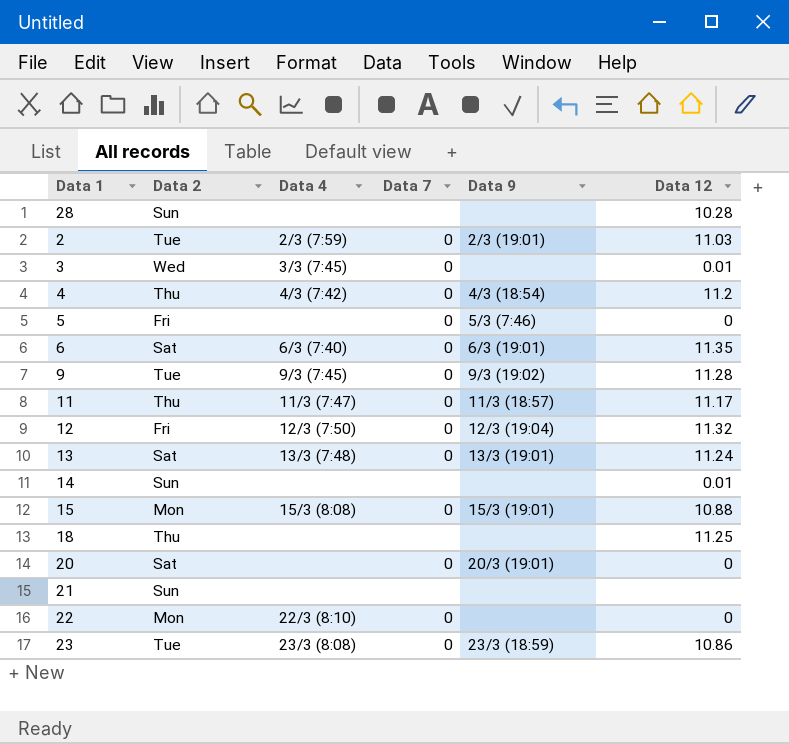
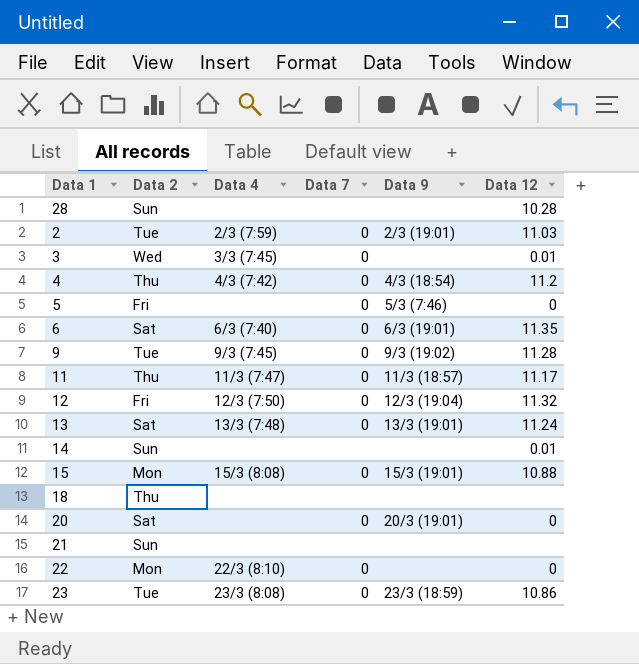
18 | Data 12: 11.25 -> none

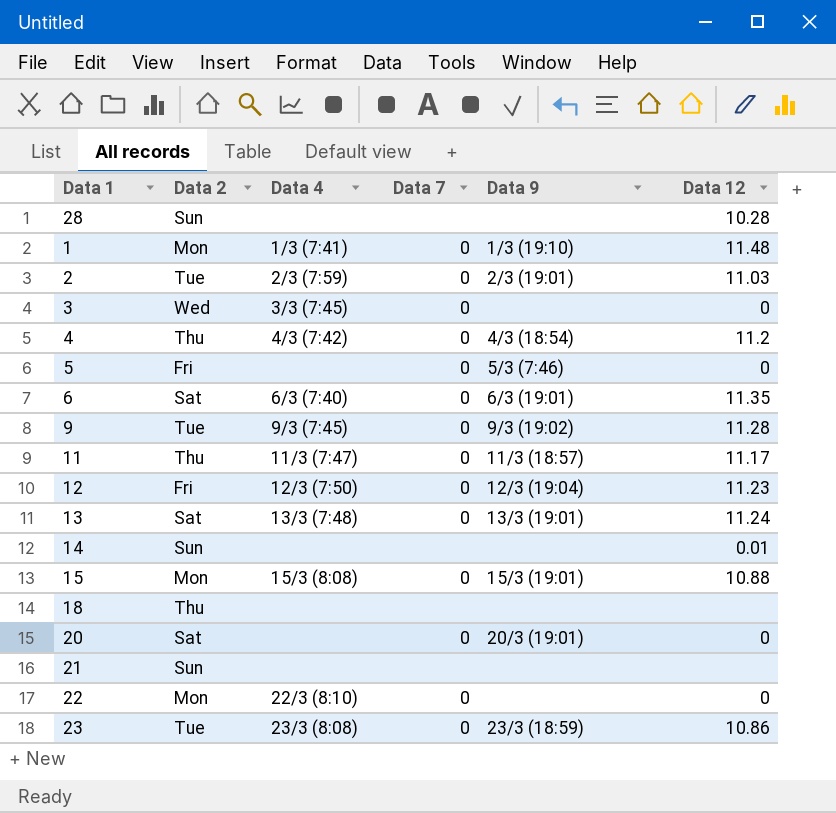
row 1: none -> Mon | 1/3 (7:41) | 0 | 1/3 (19:10) | 11.48
3 | Data 12: 0.01 -> 0
12 | Data 12: 11.32 -> 11.23

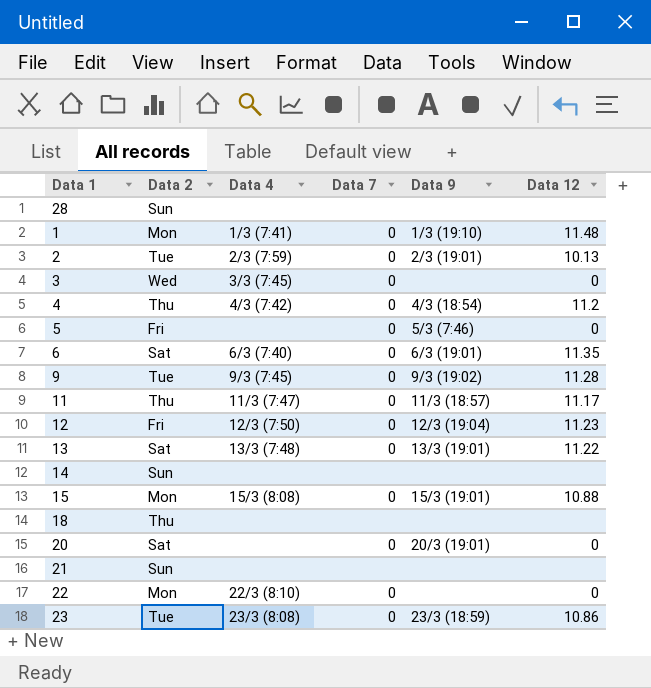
28 | Data 12: 10.28 -> none
2 | Data 12: 11.03 -> 10.13
13 | Data 12: 11.24 -> 11.22
14 | Data 12: 0.01 -> none

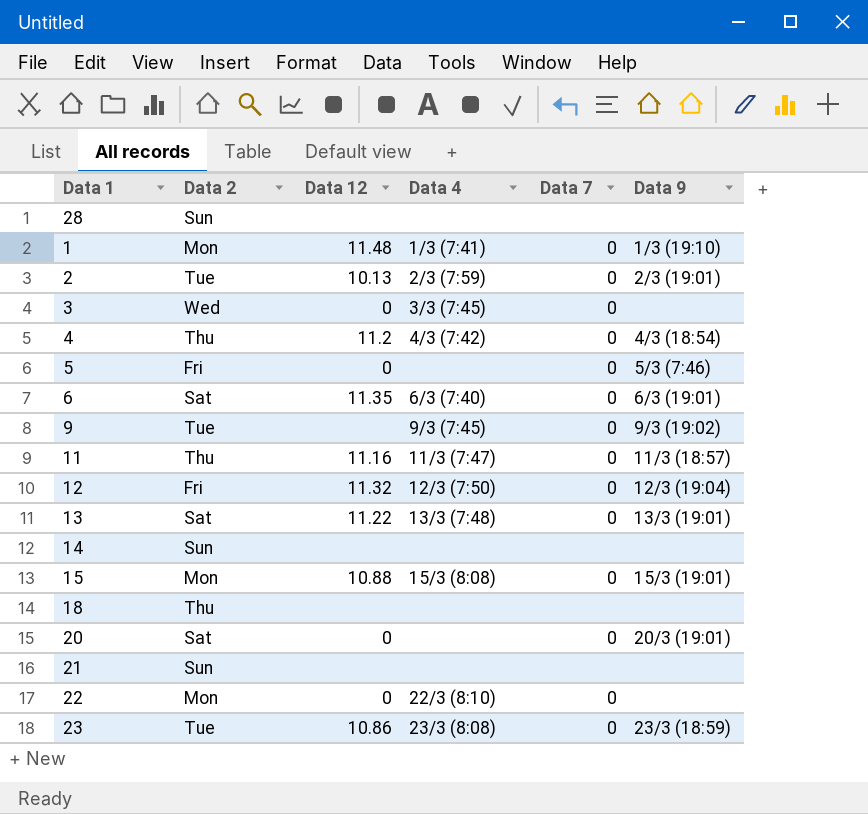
column Data 12 | position: 6 -> 3
9 | Data 12: 11.28 -> none
11 | Data 12: 11.17 -> 11.16
12 | Data 12: 11.23 -> 11.32

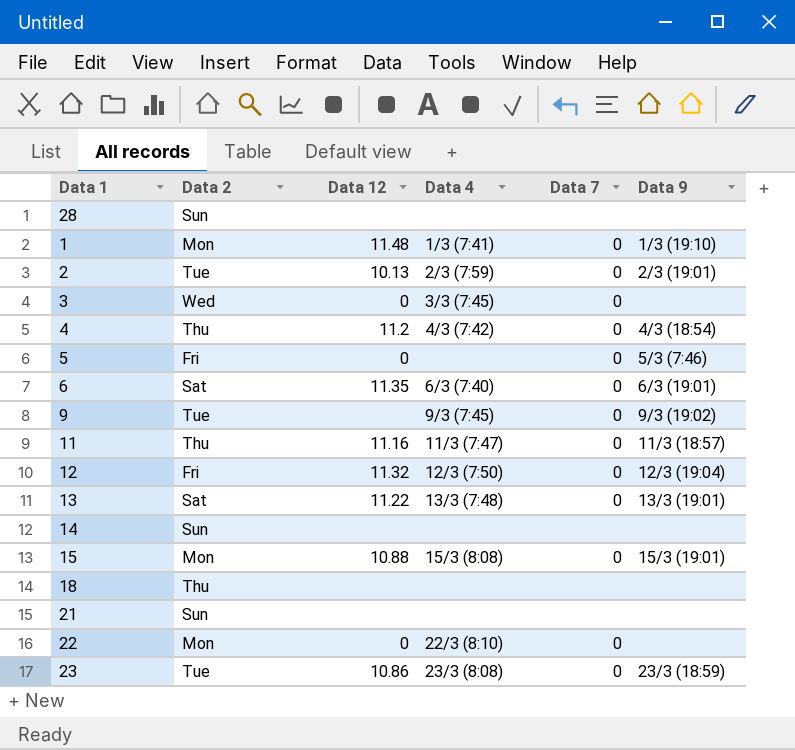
row 20: Sat | 0 | none | 0 | 20/3 (19:01) -> none

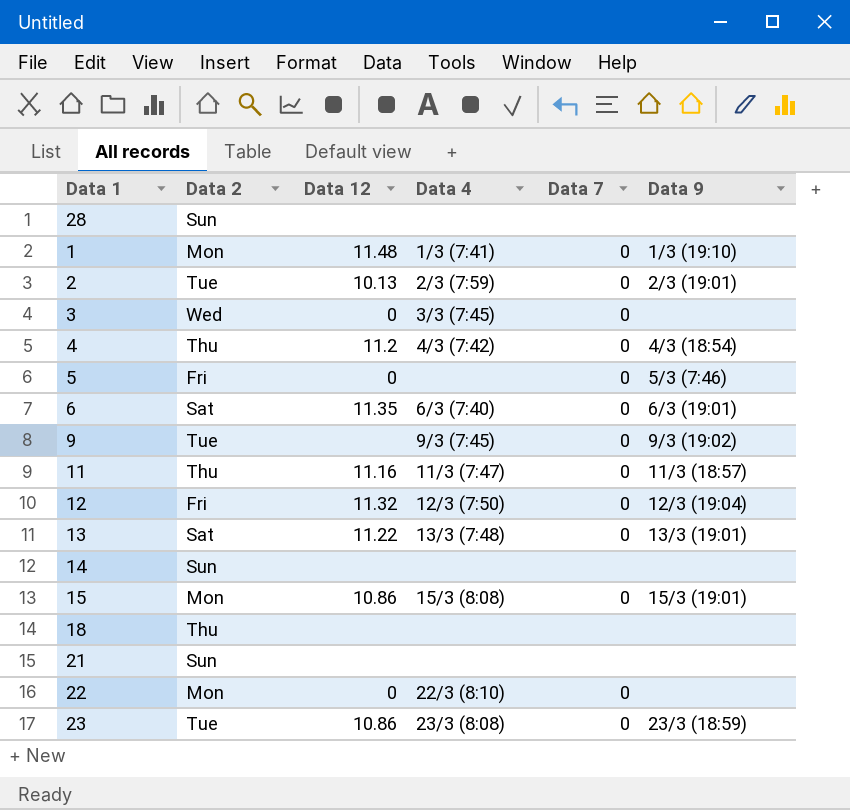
15 | Data 12: 10.88 -> 10.86

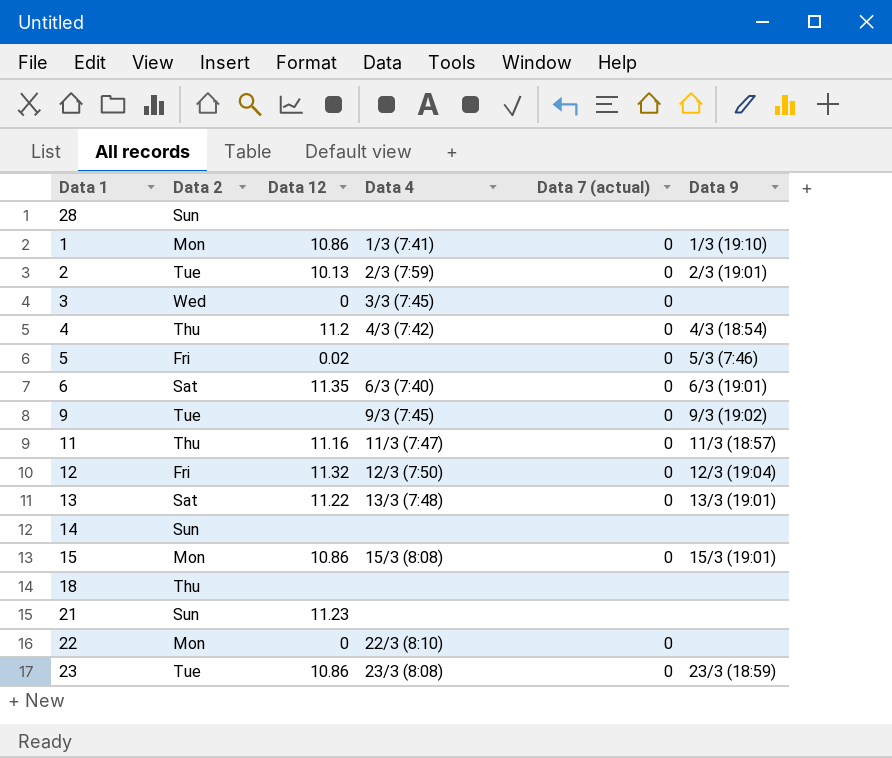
column name: Data 7 -> Data 7 (actual)
1 | Data 12: 11.48 -> 10.86
5 | Data 12: 0 -> 0.02
21 | Data 12: none -> 11.23

